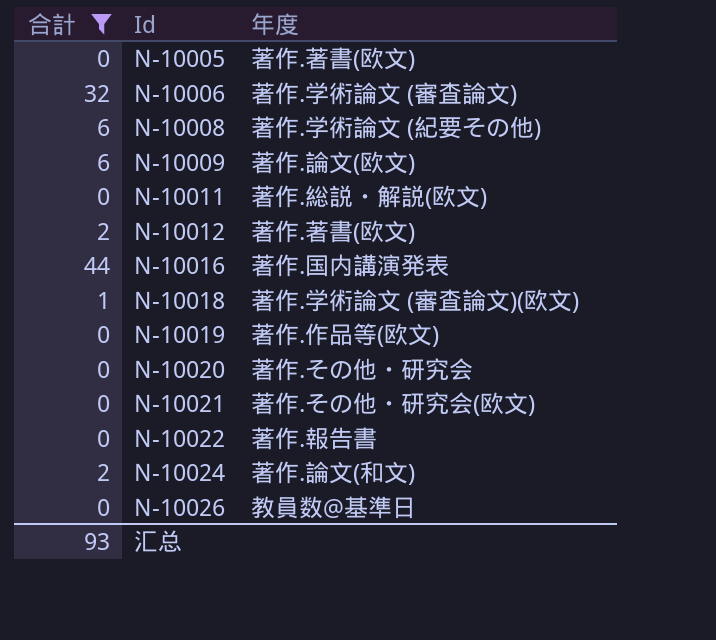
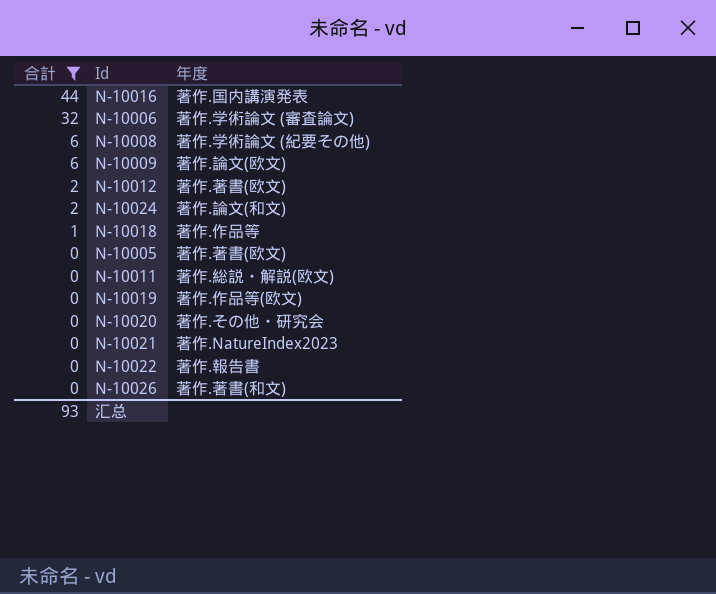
row order: Id ascending -> 合計 descending
N-10018 | 年度: 著作.学術論文 (審査論文)(欧文) -> 著作.作品等
N-10021 | 年度: 著作.その他・研究会(欧文) -> 著作.NatureIndex2023
N-10026 | 年度: 教員数@基準日 -> 著作.著書(和文)

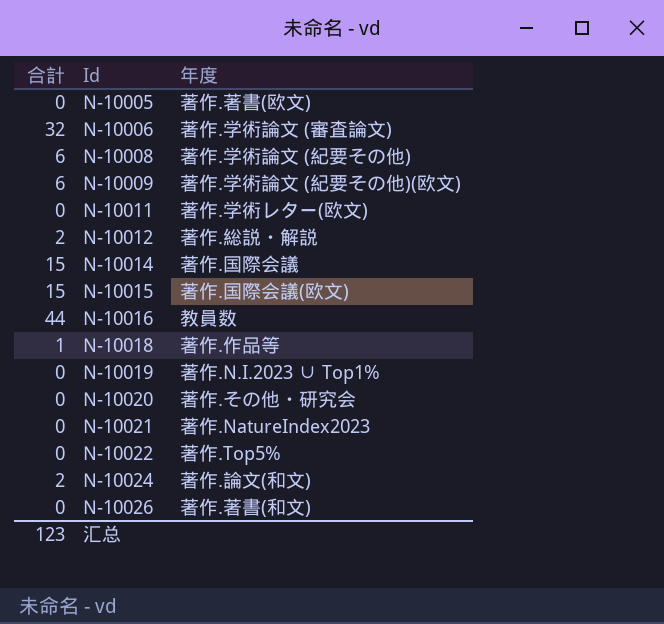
filter: 合計 != 15 -> none
row order: 合計 descending -> Id ascending
N-10009 | 年度: 著作.論文(欧文) -> 著作.学術論文 (紀要その他)(欧文)
N-10011 | 年度: 著作.総説・解説(欧文) -> 著作.学術レター(欧文)
N-10012 | 年度: 著作.著書(欧文) -> 著作.総説・解説
N-10016 | 年度: 著作.国内講演発表 -> 教員数
N-10019 | 年度: 著作.作品等(欧文) -> 著作.N.I.2023 ∪ Top1%
N-10022 | 年度: 著作.報告書 -> 著作.Top5%
汇总 | 合計: 93 -> 123

